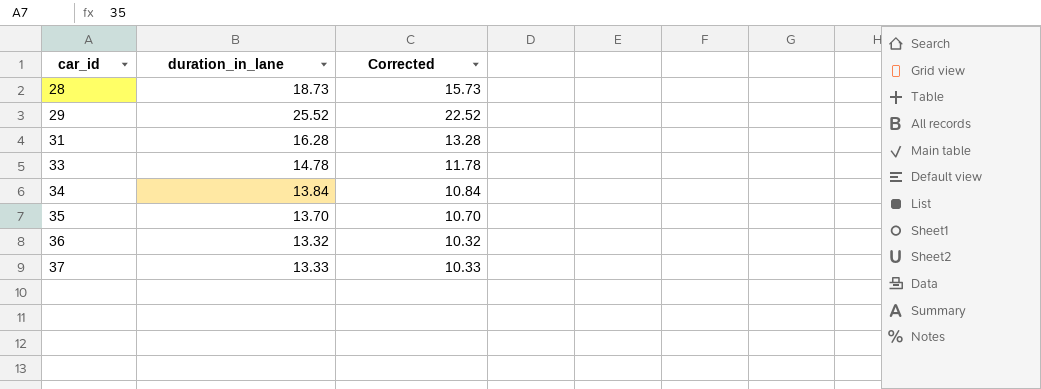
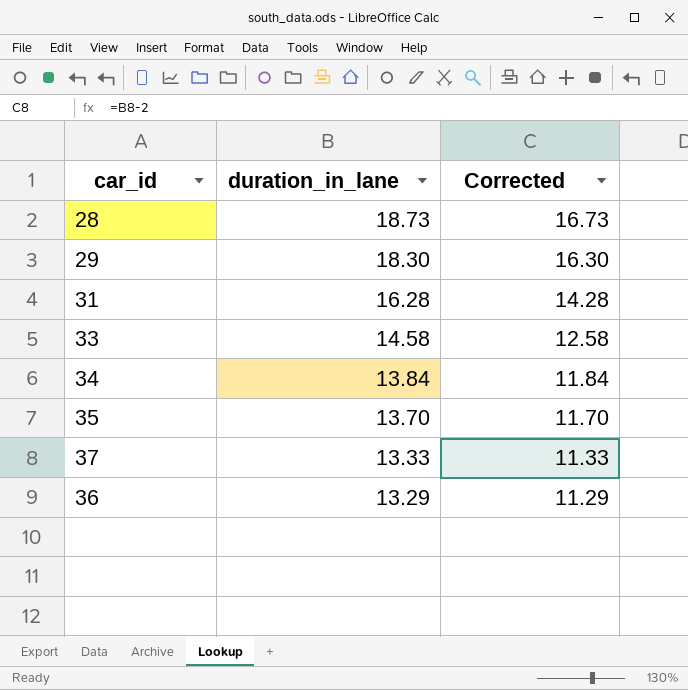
row order: car_id ascending -> duration_in_lane descending
column Corrected | formula: [duration_in_lane] - 3 -> [duration_in_lane] - 2
29 | duration_in_lane: 25.52 -> 18.30
33 | duration_in_lane: 14.78 -> 14.58
36 | duration_in_lane: 13.32 -> 13.29

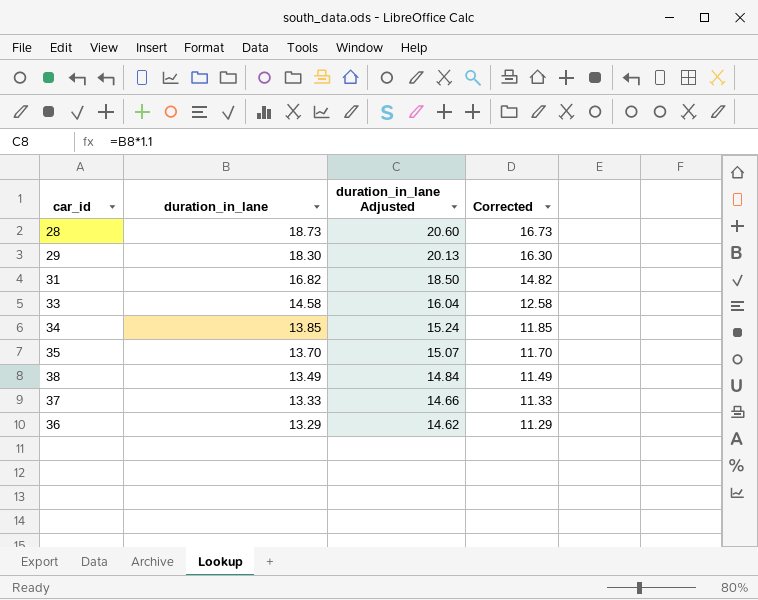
column duration_in_lane Adjusted | formula: none -> [duration_in_lane] * 1.1
31 | duration_in_lane: 16.28 -> 16.82
31 | Corrected: 14.28 -> 14.82
34 | duration_in_lane: 13.84 -> 13.85
34 | Corrected: 11.84 -> 11.85
row 38: none -> 13.49 | 14.84 | 11.49

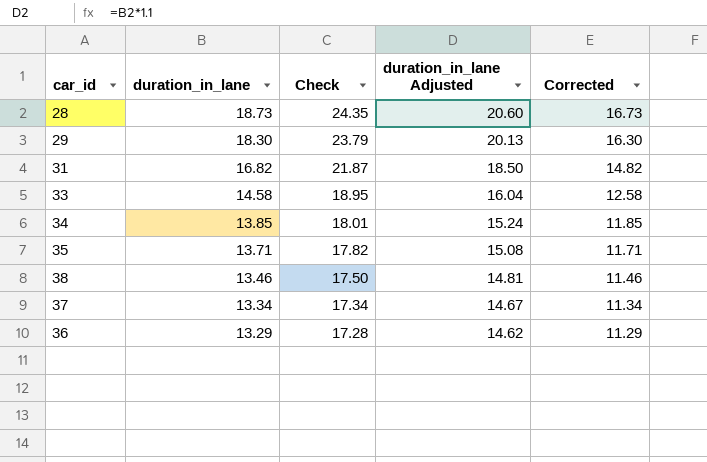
column Check | formula: none -> [duration_in_lane] * 1.3
35 | duration_in_lane: 13.70 -> 13.71
35 | duration_in_lane Adjusted: 15.07 -> 15.08
35 | Corrected: 11.70 -> 11.71
38 | duration_in_lane: 13.49 -> 13.46
38 | duration_in_lane Adjusted: 14.84 -> 14.81
38 | Corrected: 11.49 -> 11.46
37 | duration_in_lane: 13.33 -> 13.34
37 | duration_in_lane Adjusted: 14.66 -> 14.67
37 | Corrected: 11.33 -> 11.34

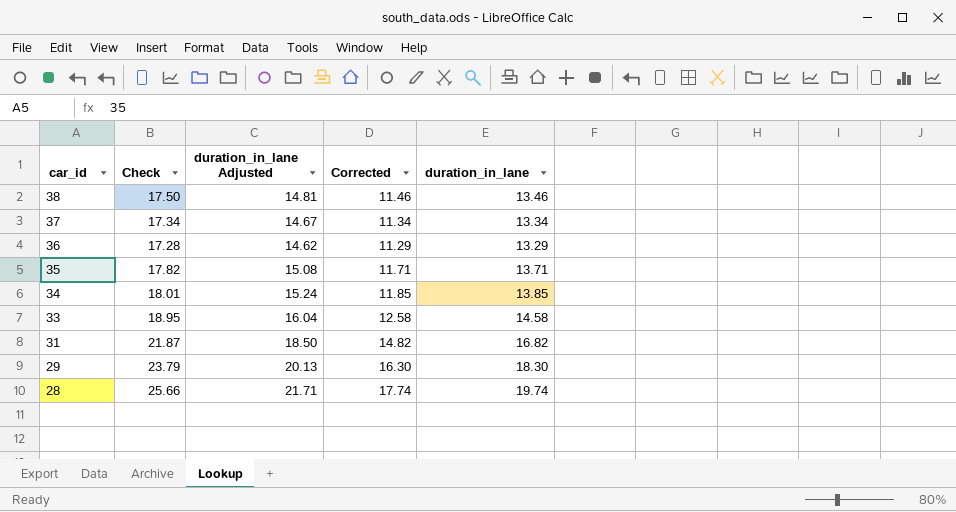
row order: duration_in_lane descending -> car_id descending
column duration_in_lane | position: 2 -> 5
28 | Check: 24.35 -> 25.66
28 | duration_in_lane Adjusted: 20.60 -> 21.71
28 | Corrected: 16.73 -> 17.74
28 | duration_in_lane: 18.73 -> 19.74

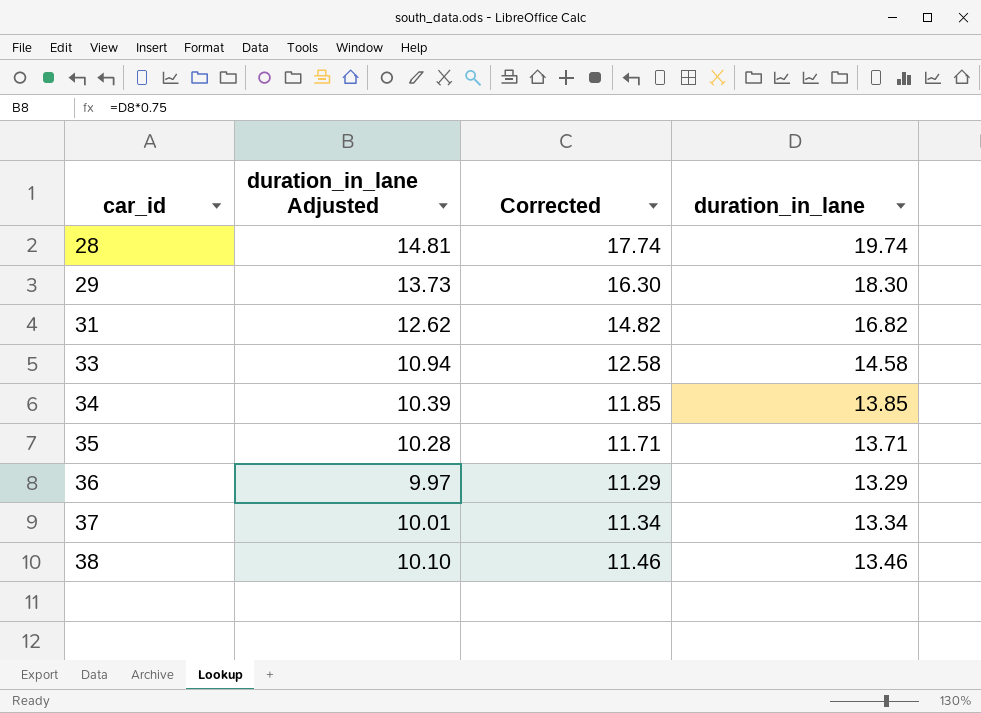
row order: car_id descending -> car_id ascending
column Check | formula: [duration_in_lane] * 1.3 -> none
column duration_in_lane Adjusted | formula: [duration_in_lane] * 1.1 -> [duration_in_lane] * 0.75

